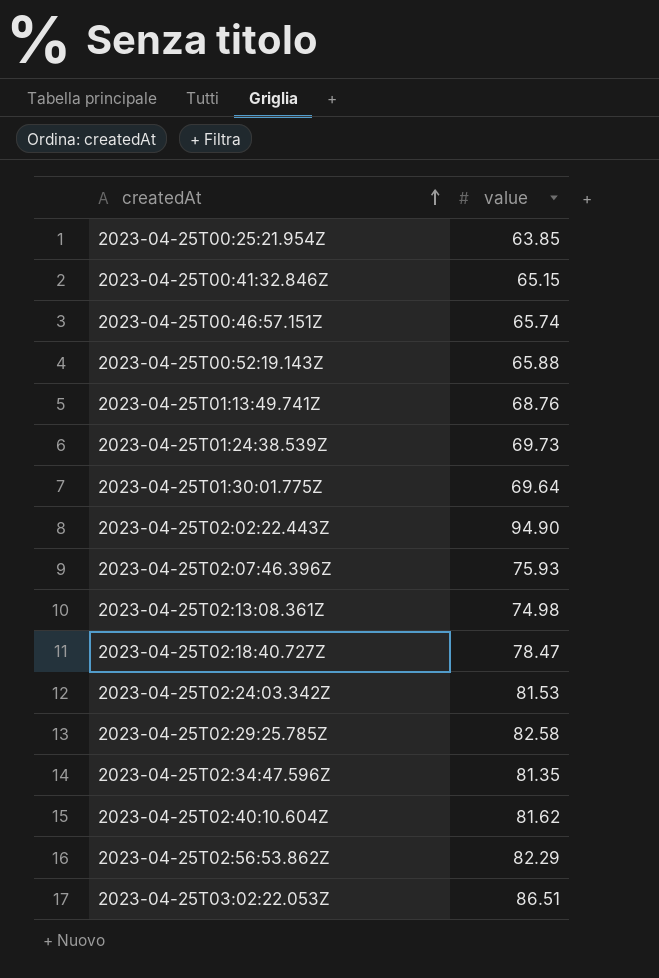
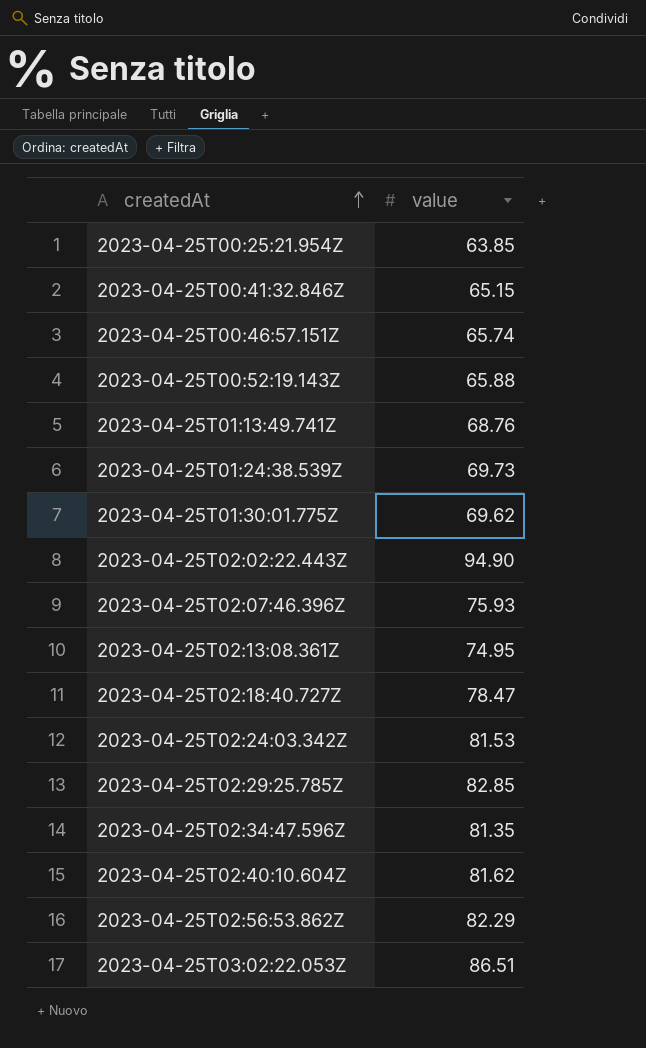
2023-04-25T01:30:01.775Z | value: 69.64 -> 69.62
2023-04-25T02:13:08.361Z | value: 74.98 -> 74.95
2023-04-25T02:29:25.785Z | value: 82.58 -> 82.85

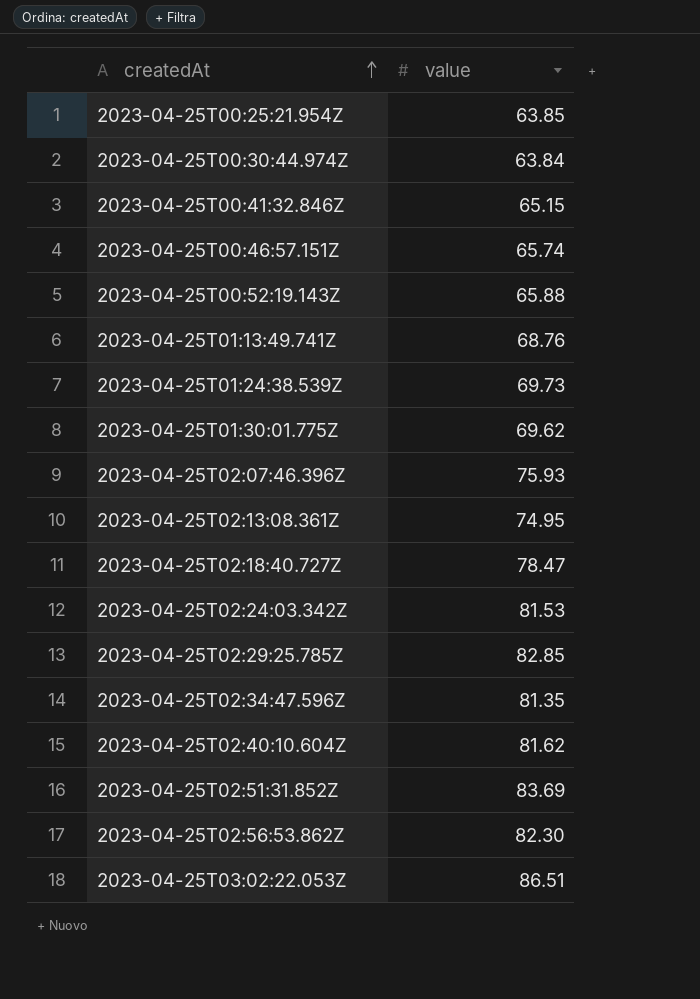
row 2023-04-25T02:02:22.443Z: 94.90 -> none
row 2023-04-25T00:30:44.974Z: none -> 63.84
row 2023-04-25T02:51:31.852Z: none -> 83.69
2023-04-25T02:56:53.862Z | value: 82.29 -> 82.30

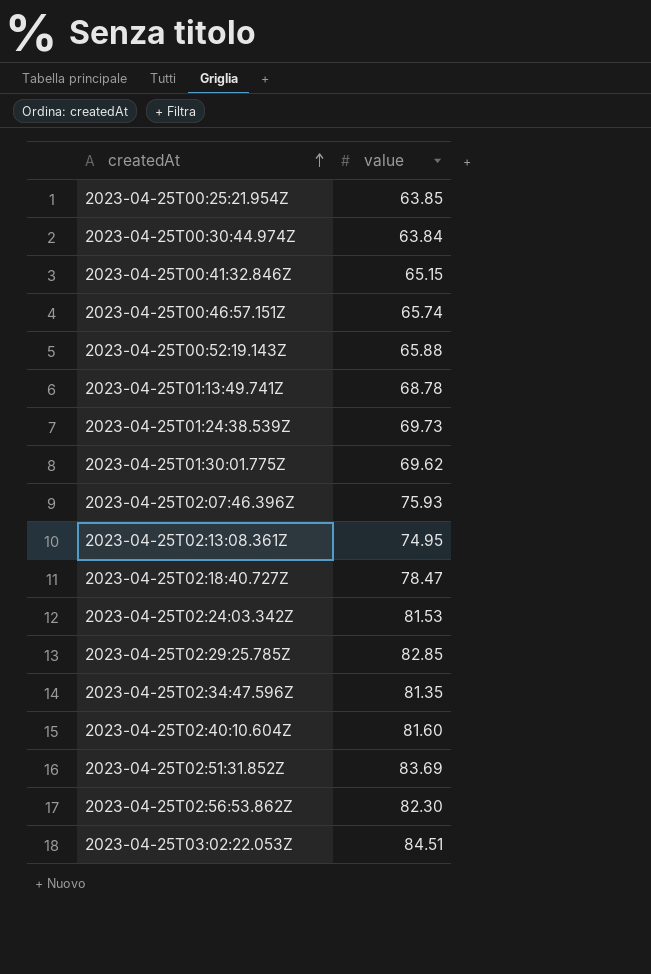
2023-04-25T01:13:49.741Z | value: 68.76 -> 68.78
2023-04-25T02:40:10.604Z | value: 81.62 -> 81.60
2023-04-25T03:02:22.053Z | value: 86.51 -> 84.51

